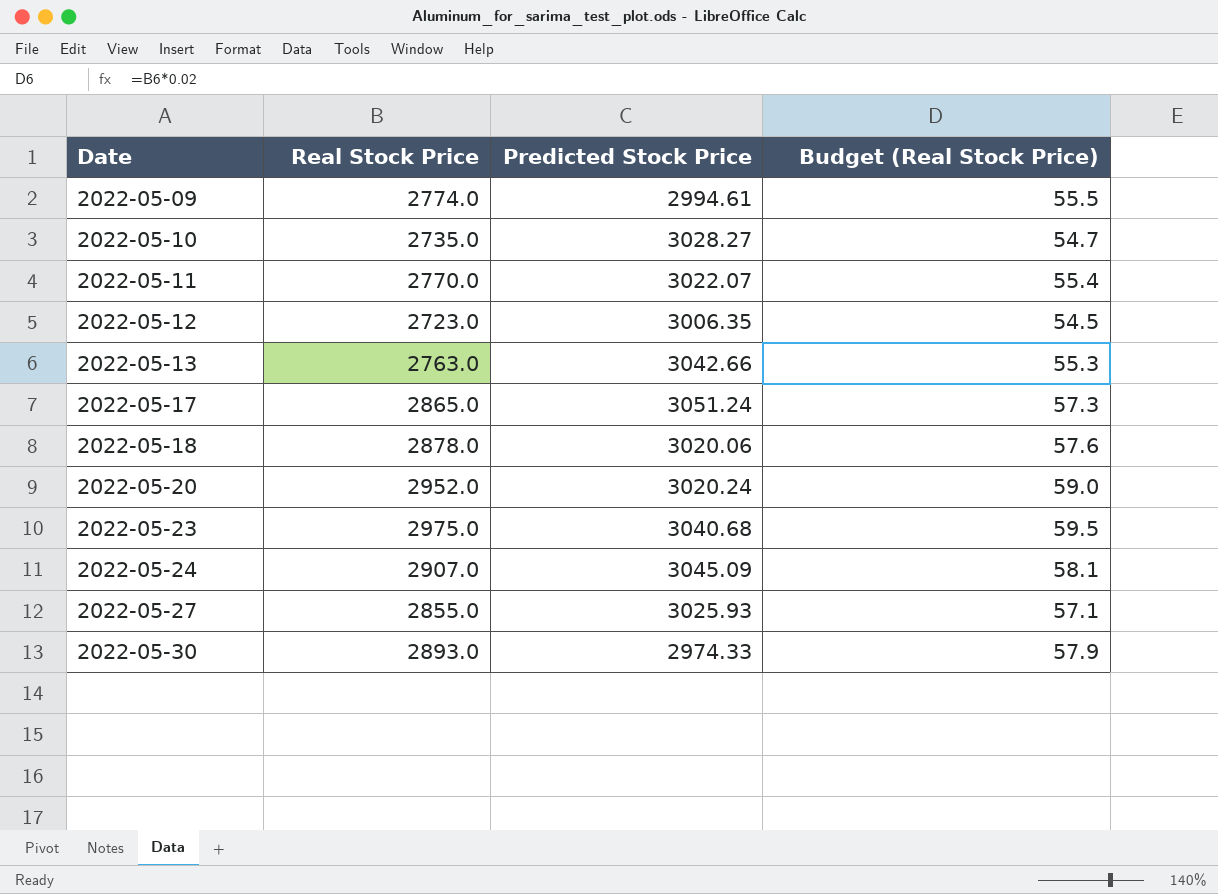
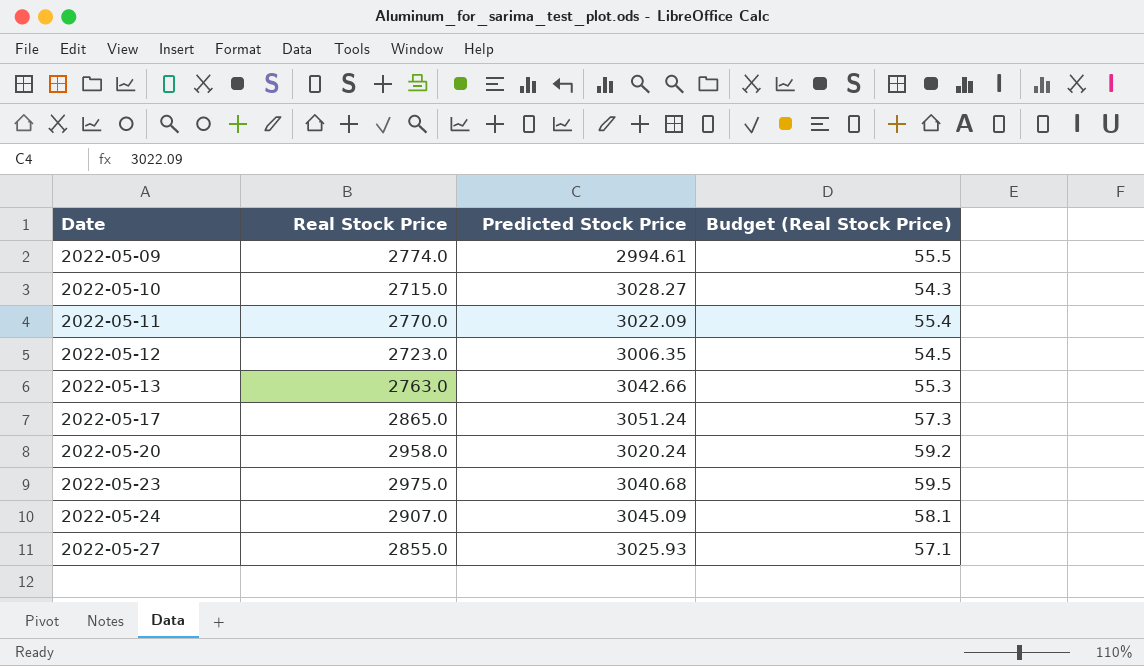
row 2022-05-18: 2878.0 | 3020.06 | 57.6 -> none
row 2022-05-30: 2893.0 | 2974.33 | 57.9 -> none
2022-05-10 | Real Stock Price: 2735.0 -> 2715.0
2022-05-10 | Budget (Real Stock Price): 54.7 -> 54.3
2022-05-11 | Predicted Stock Price: 3022.07 -> 3022.09
2022-05-20 | Real Stock Price: 2952.0 -> 2958.0
2022-05-20 | Budget (Real Stock Price): 59.0 -> 59.2

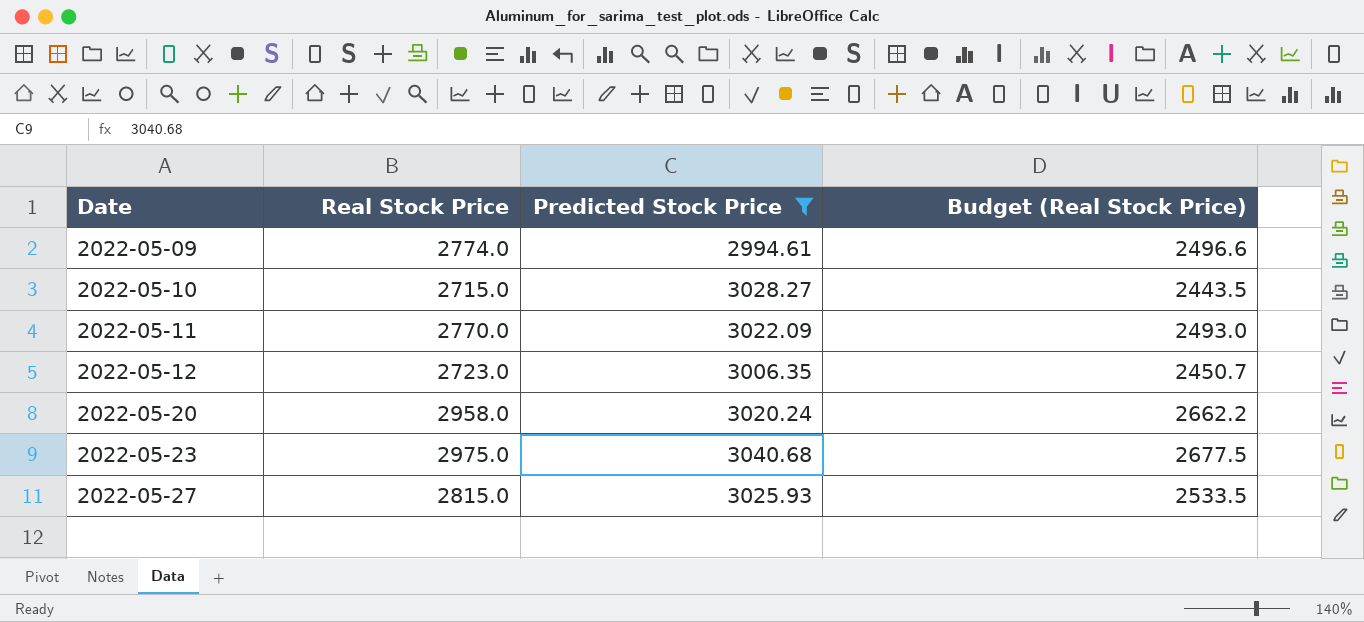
filter: none -> Predicted Stock Price <= 3040.68
column Budget (Real Stock Price) | formula: [Real Stock Price] * 0.02 -> [Real Stock Price] * 0.9
2022-05-27 | Real Stock Price: 2855.0 -> 2815.0

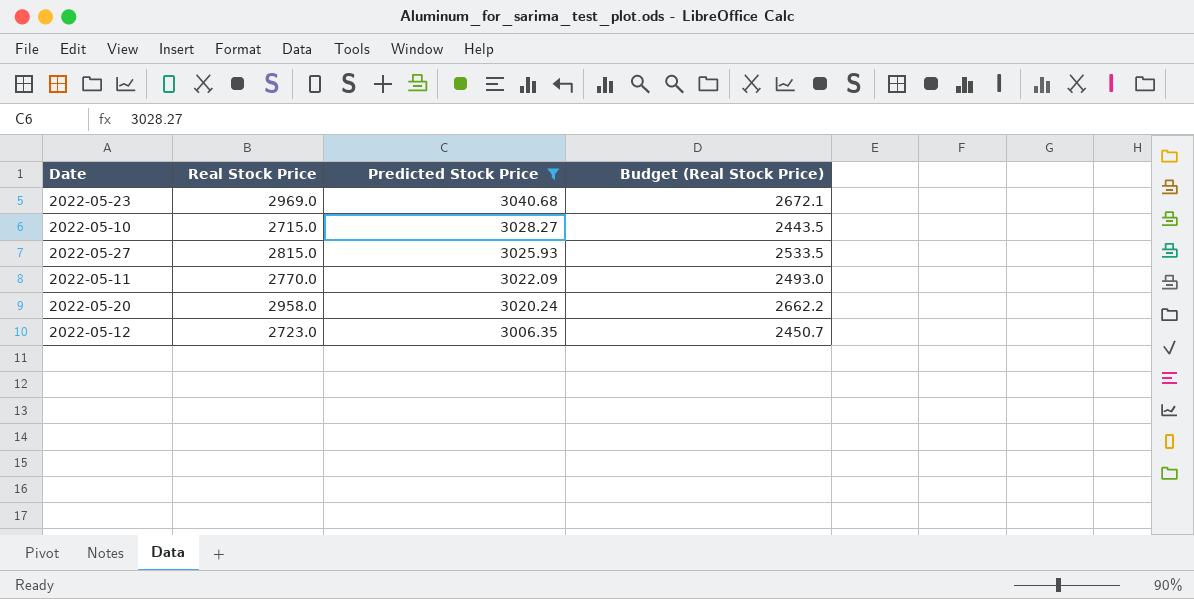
row order: Date ascending -> Predicted Stock Price descending
row 2022-05-09: 2774.0 | 2994.61 | 2496.6 -> none
2022-05-23 | Real Stock Price: 2975.0 -> 2969.0
2022-05-23 | Budget (Real Stock Price): 2677.5 -> 2672.1

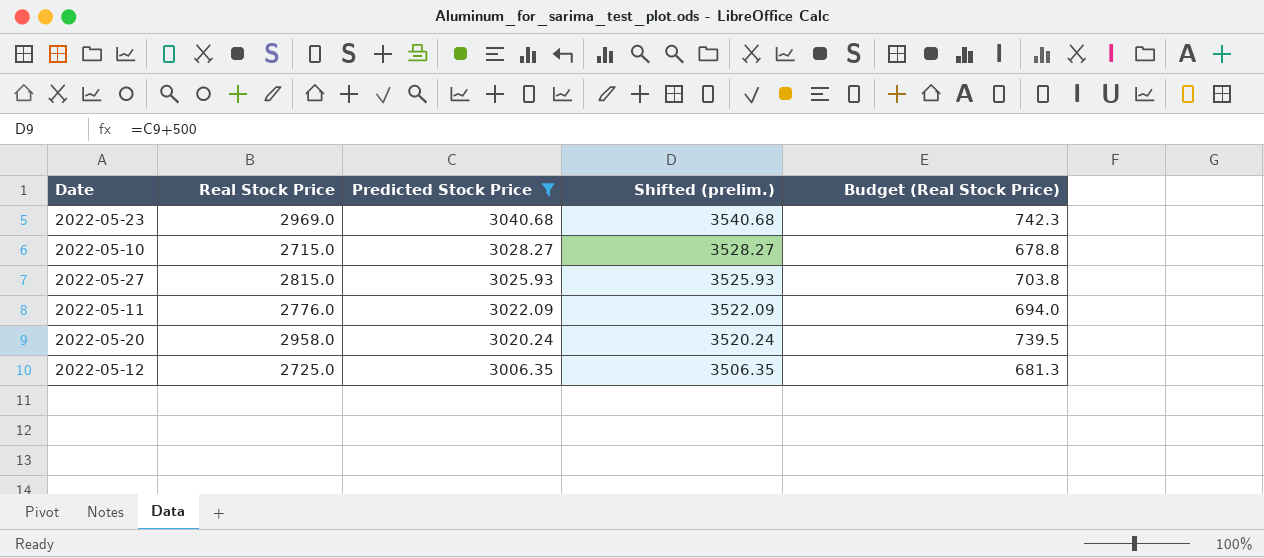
column Shifted (prelim.) | formula: none -> [Predicted Stock Price] + 500
column Budget (Real Stock Price) | formula: [Real Stock Price] * 0.9 -> [Real Stock Price] * 0.25
2022-05-11 | Real Stock Price: 2770.0 -> 2776.0
2022-05-12 | Real Stock Price: 2723.0 -> 2725.0

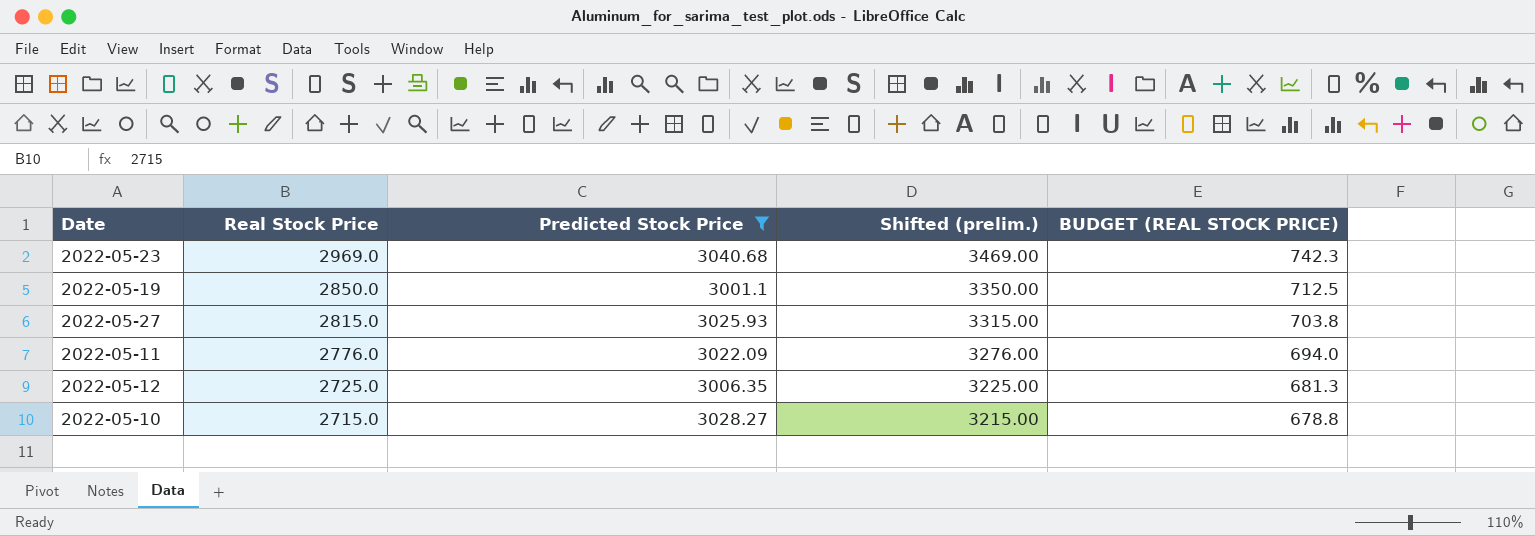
row order: Predicted Stock Price descending -> Real Stock Price descending
column Shifted (prelim.) | formula: [Predicted Stock Price] + 500 -> [Real Stock Price] + 500
column name: Budget (Real Stock Price) -> BUDGET (REAL STOCK PRICE)
row 2022-05-20: 2958.0 | 3020.24 | 3520.24 | 739.5 -> none
row 2022-05-19: none -> 2850.0 | 3001.1 | 3350.00 | 712.5

